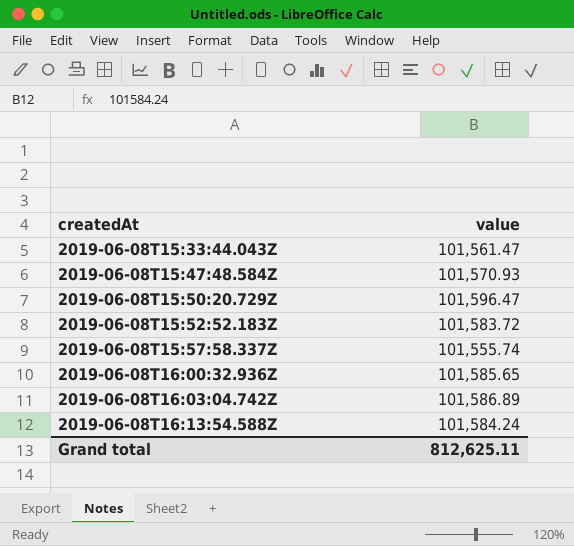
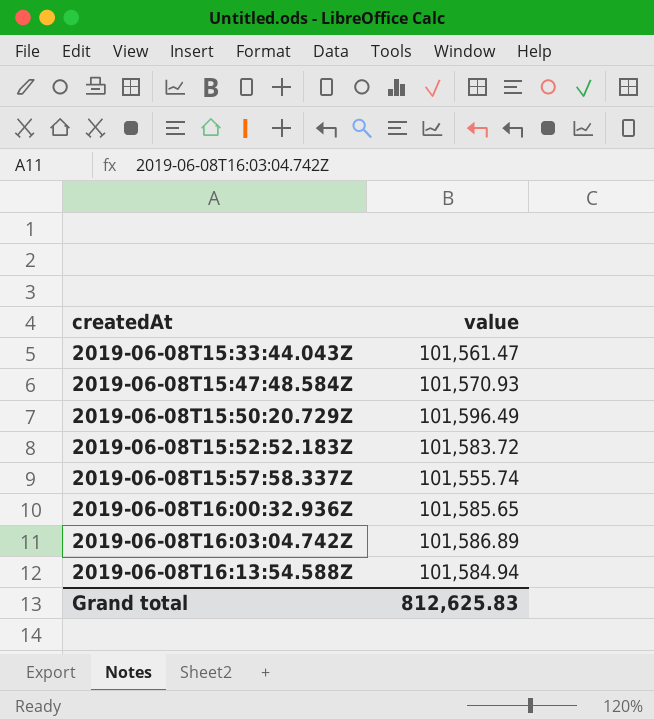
2019-06-08T15:50:20.729Z | value: 101,596.47 -> 101,596.49
2019-06-08T16:13:54.588Z | value: 101,584.24 -> 101,584.94
Grand total | value: 812,625.11 -> 812,625.83

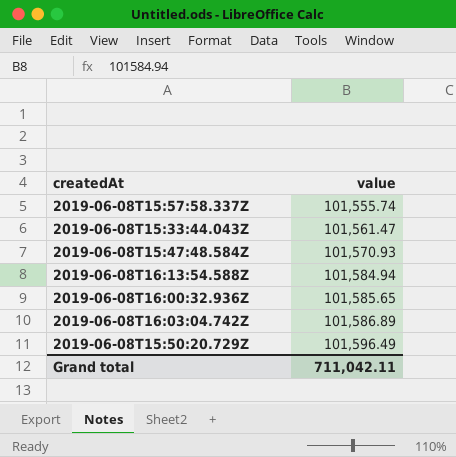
row order: createdAt ascending -> value ascending
row 2019-06-08T15:52:52.183Z: 101,583.72 -> none
Grand total | value: 812,625.83 -> 711,042.11

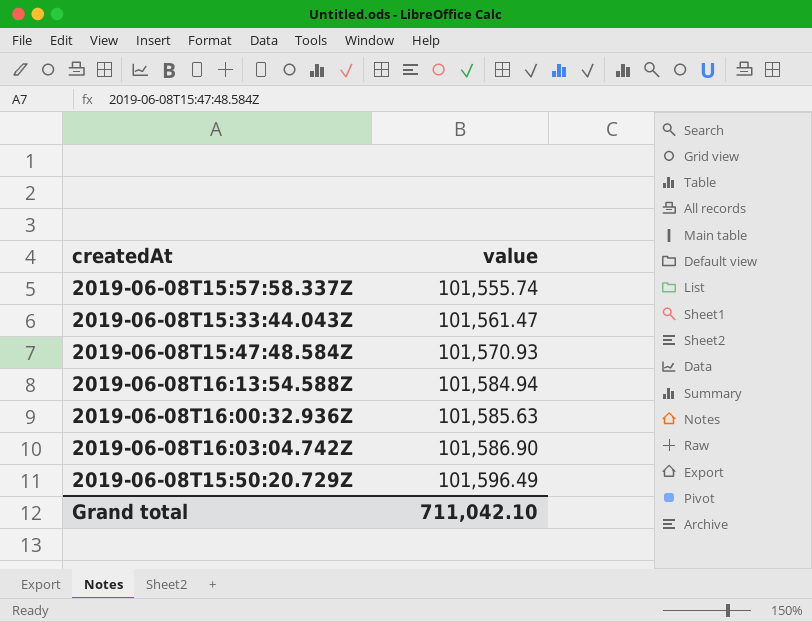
2019-06-08T16:00:32.936Z | value: 101,585.65 -> 101,585.63
2019-06-08T16:03:04.742Z | value: 101,586.89 -> 101,586.90
Grand total | value: 711,042.11 -> 711,042.10

